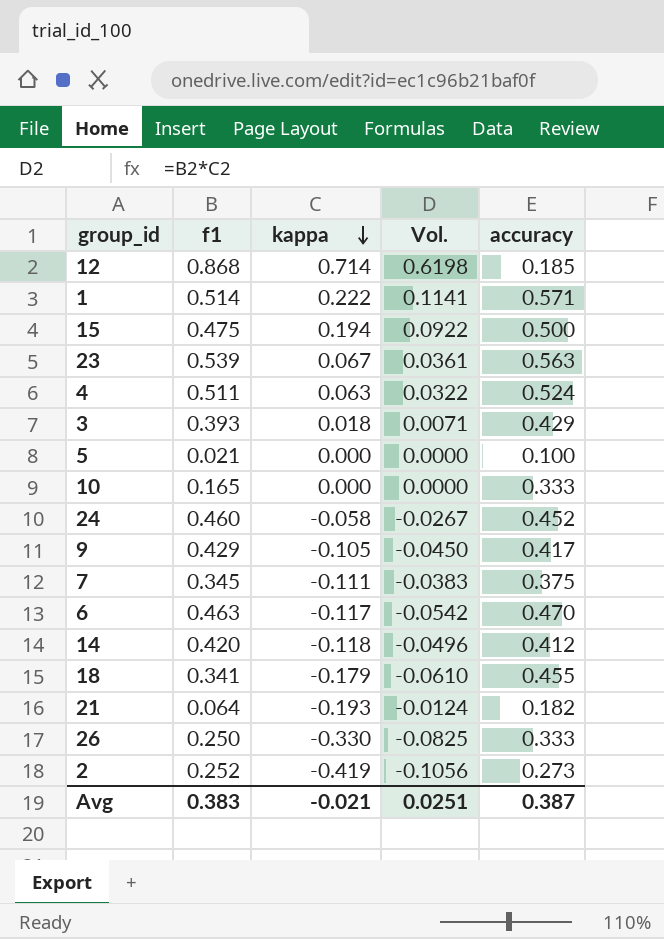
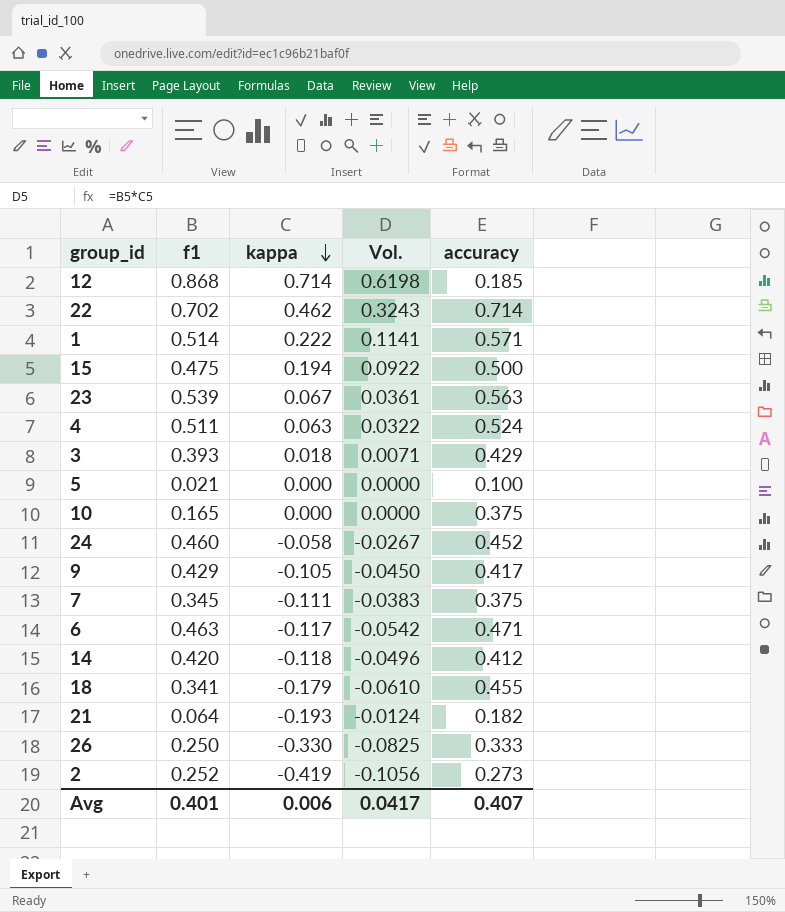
row 22: none -> 0.702 | 0.462 | 0.3243 | 0.714
10 | accuracy: 0.333 -> 0.375
6 | accuracy: 0.470 -> 0.471
Avg | f1: 0.383 -> 0.401
Avg | kappa: -0.021 -> 0.006
Avg | Vol.: 0.0251 -> 0.0417
Avg | accuracy: 0.387 -> 0.407

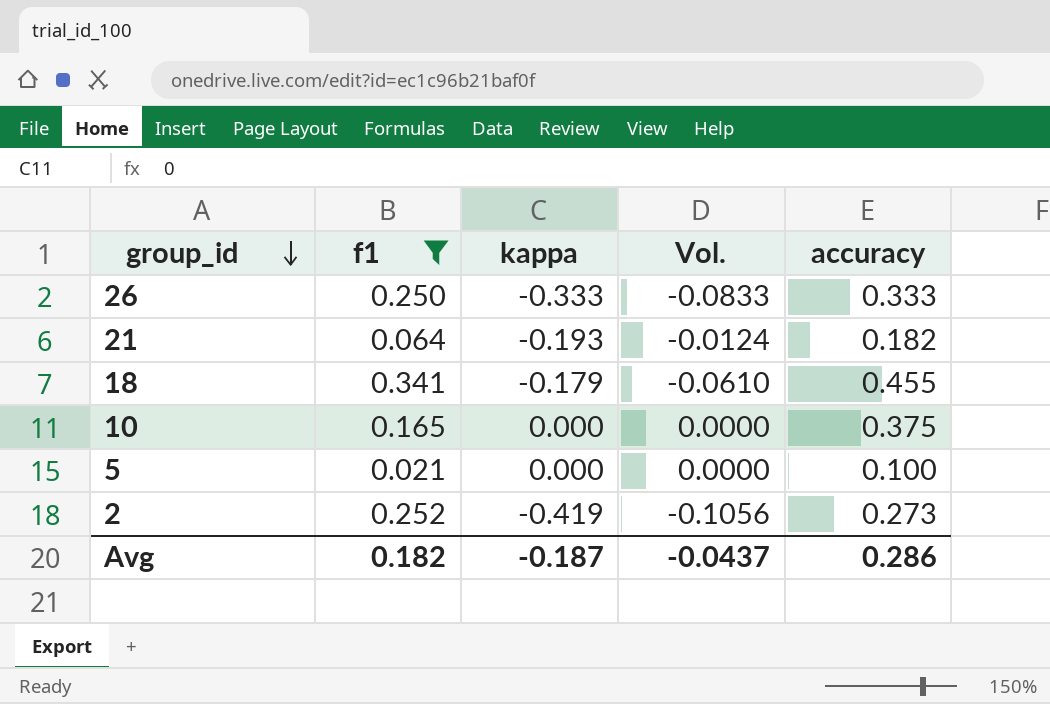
filter: none -> f1 <= 0.341
row order: kappa descending -> group_id descending
26 | kappa: -0.330 -> -0.333
26 | Vol.: -0.0825 -> -0.0833
Avg | f1: 0.401 -> 0.182
Avg | kappa: 0.006 -> -0.187
Avg | Vol.: 0.0417 -> -0.0437
Avg | accuracy: 0.407 -> 0.286

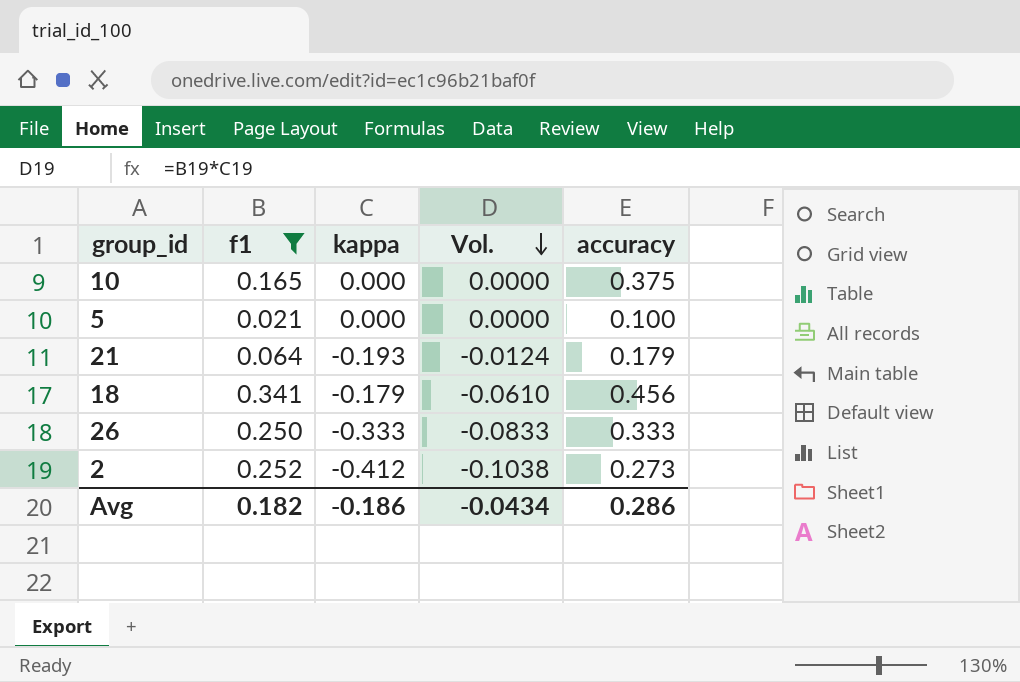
row order: group_id descending -> Vol. descending
21 | accuracy: 0.182 -> 0.179
18 | accuracy: 0.455 -> 0.456
2 | kappa: -0.419 -> -0.412
2 | Vol.: -0.1056 -> -0.1038
Avg | kappa: -0.187 -> -0.186
Avg | Vol.: -0.0437 -> -0.0434

